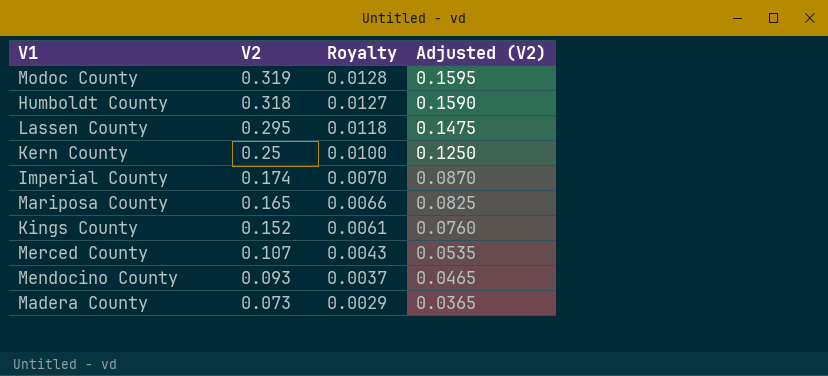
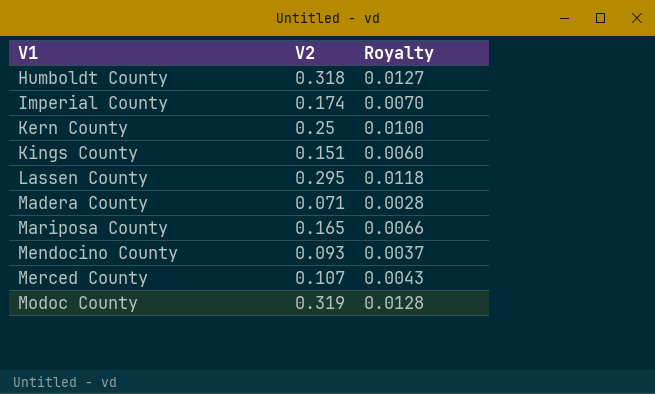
row order: V2 descending -> V1 ascending
column Adjusted (V2) | formula: [V2] * 0.5 -> none
Kings County | V2: 0.152 -> 0.151
Kings County | Royalty: 0.0061 -> 0.0060
Madera County | V2: 0.073 -> 0.071
Madera County | Royalty: 0.0029 -> 0.0028

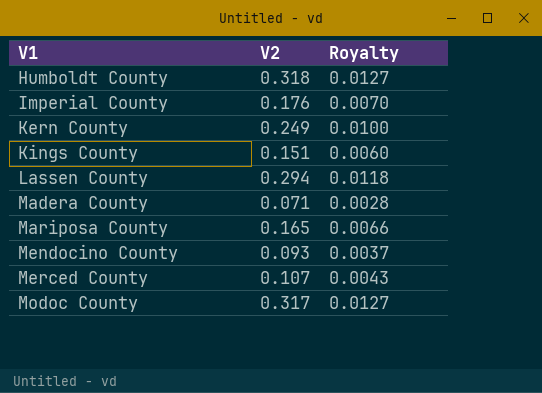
Imperial County | V2: 0.174 -> 0.176
Kern County | V2: 0.25 -> 0.249
Lassen County | V2: 0.295 -> 0.294
Modoc County | V2: 0.319 -> 0.317
Modoc County | Royalty: 0.0128 -> 0.0127

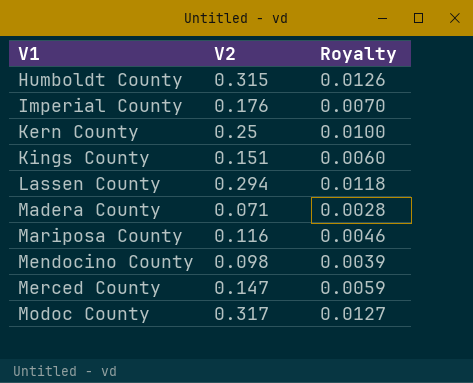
Humboldt County | V2: 0.318 -> 0.315
Humboldt County | Royalty: 0.0127 -> 0.0126
Kern County | V2: 0.249 -> 0.25
Mariposa County | V2: 0.165 -> 0.116
Mariposa County | Royalty: 0.0066 -> 0.0046
Mendocino County | V2: 0.093 -> 0.098
Mendocino County | Royalty: 0.0037 -> 0.0039
Merced County | V2: 0.107 -> 0.147
Merced County | Royalty: 0.0043 -> 0.0059

